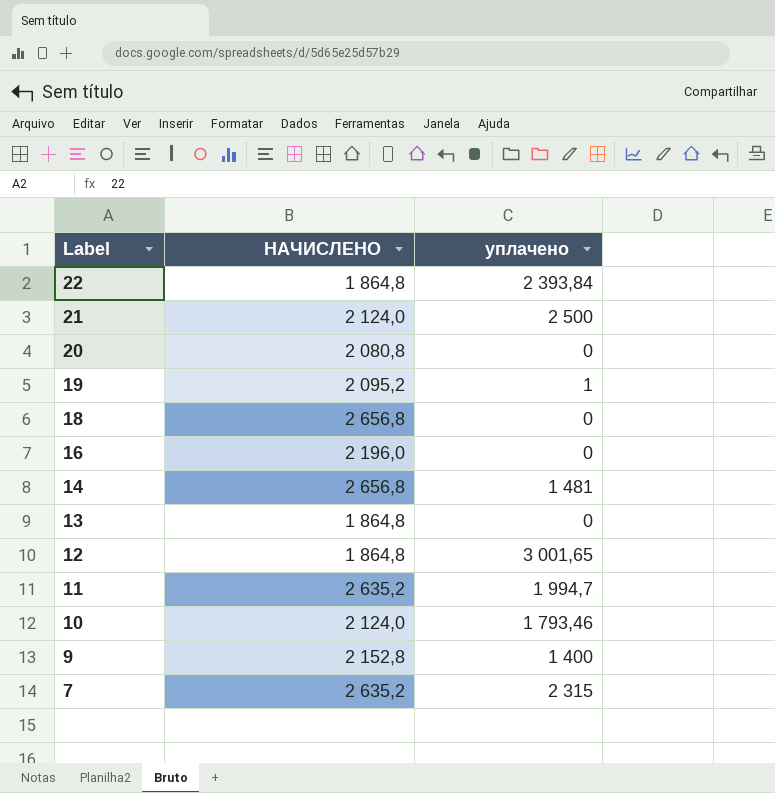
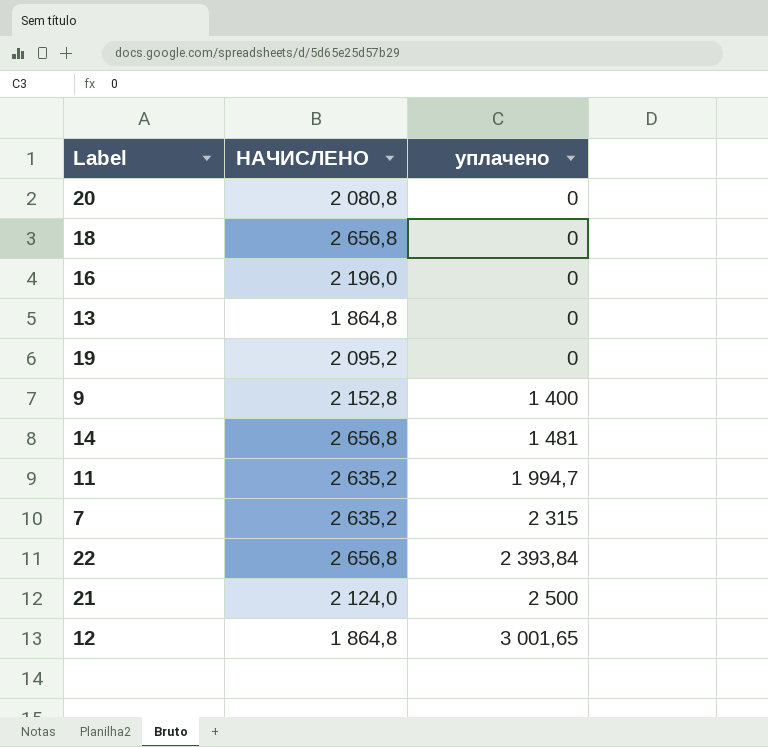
row order: Label descending -> уплачено ascending
row 10: 2 124,0 | 1 793,46 -> none
19 | уплачено: 1 -> 0
22 | НАЧИСЛЕНО: 1 864,8 -> 2 656,8

